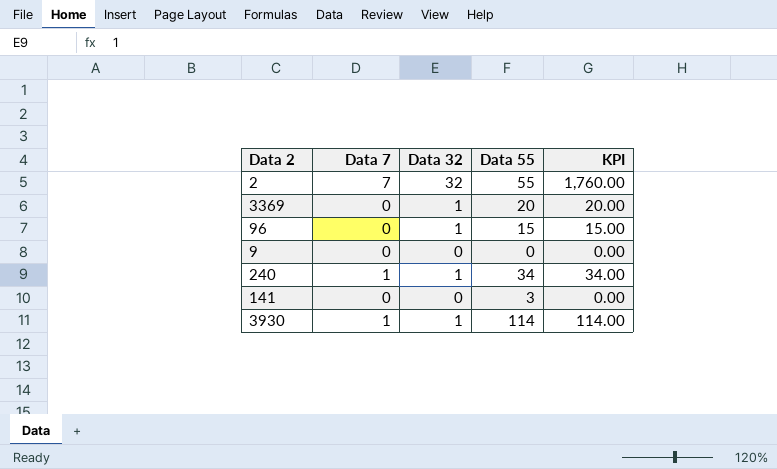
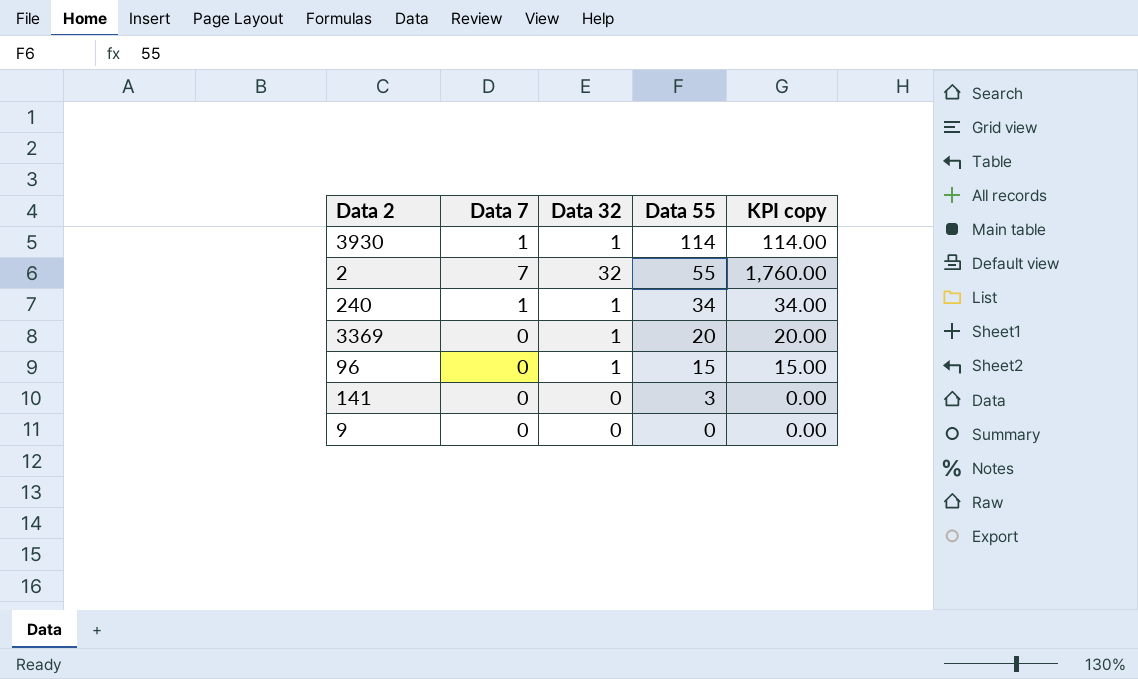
row order: none -> Data 55 descending
column name: KPI -> KPI copy

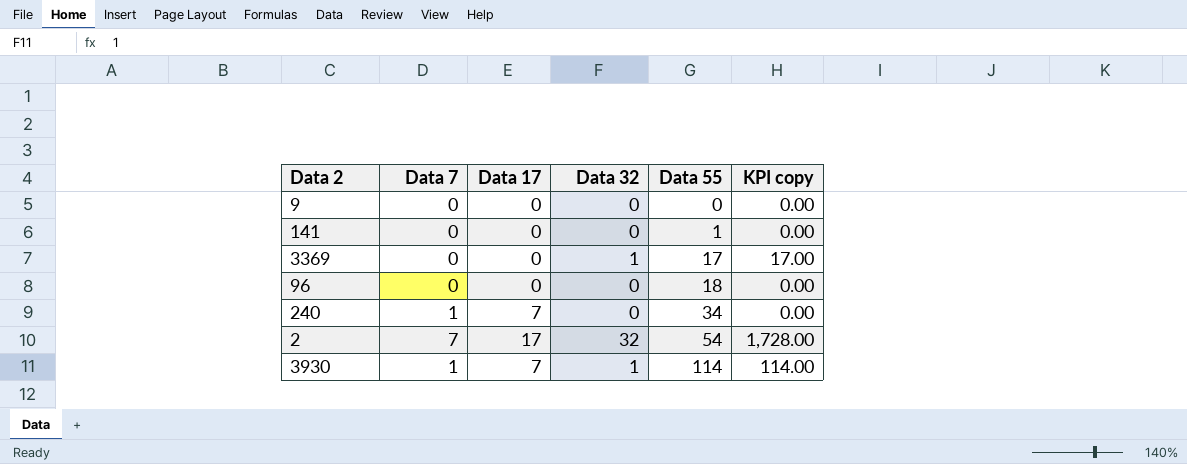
row order: Data 55 descending -> Data 55 ascending
column Data 17 | position: none -> 3
141 | Data 55: 3 -> 1
3369 | Data 55: 20 -> 17
3369 | KPI copy: 20.00 -> 17.00
96 | Data 32: 1 -> 0
96 | Data 55: 15 -> 18
96 | KPI copy: 15.00 -> 0.00
240 | Data 32: 1 -> 0
240 | KPI copy: 34.00 -> 0.00
2 | Data 55: 55 -> 54
2 | KPI copy: 1,760.00 -> 1,728.00

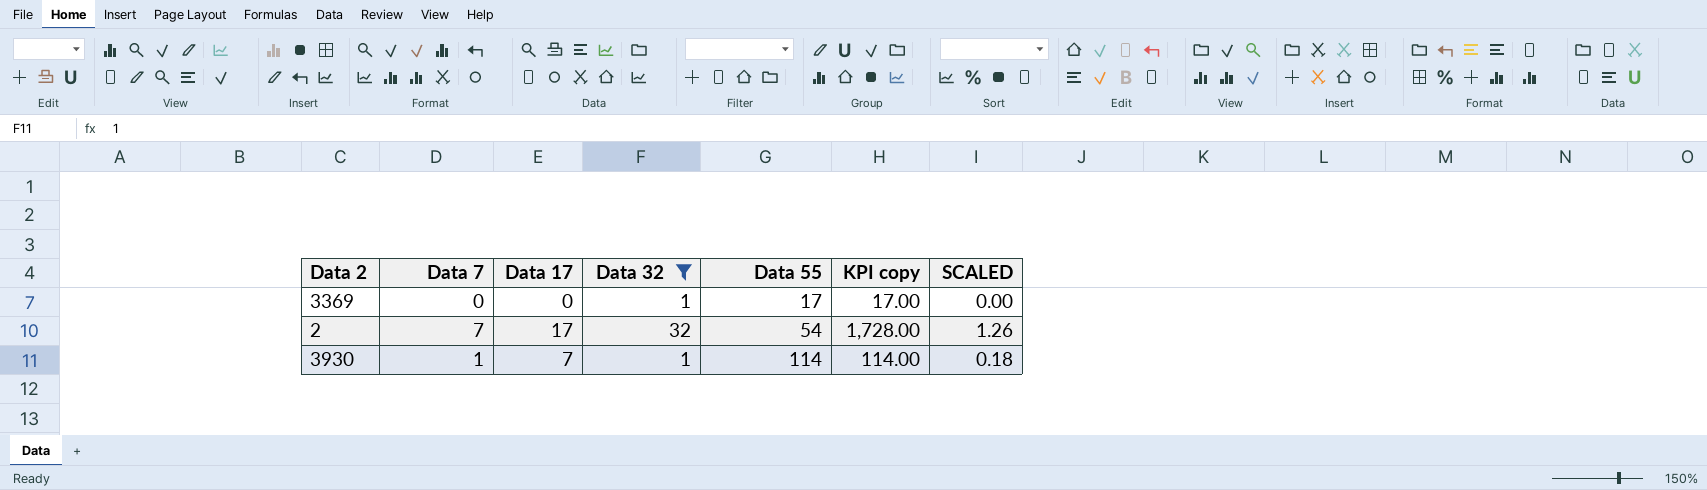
filter: none -> Data 32 != 0
column SCALED | formula: none -> [Data 7] * 0.18

